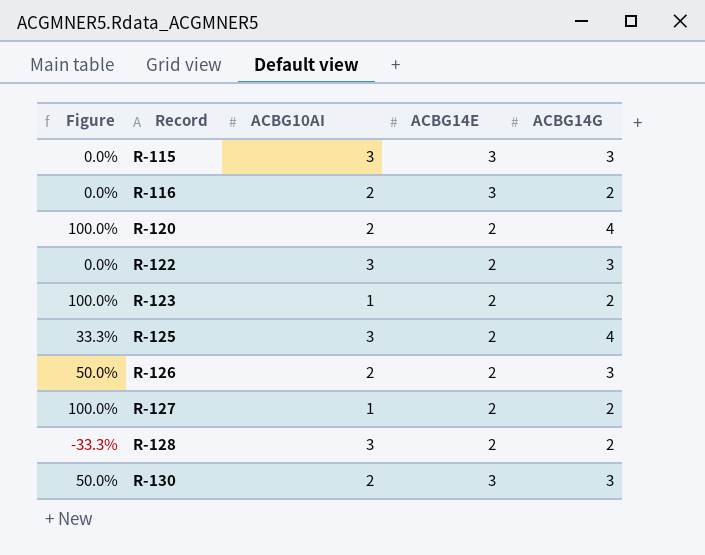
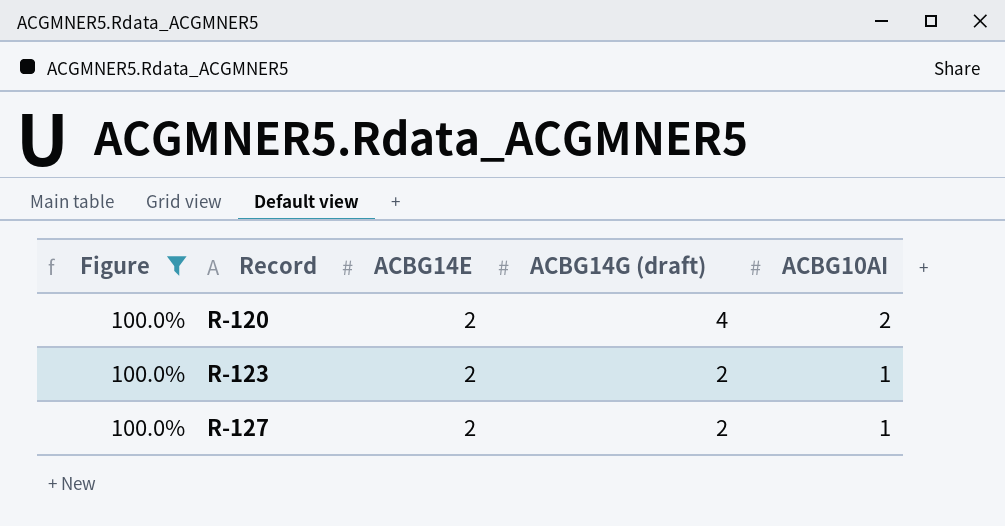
filter: none -> Figure = 100.0%
column name: ACBG14G -> ACBG14G (draft)
column ACBG10AI | position: 3 -> 5

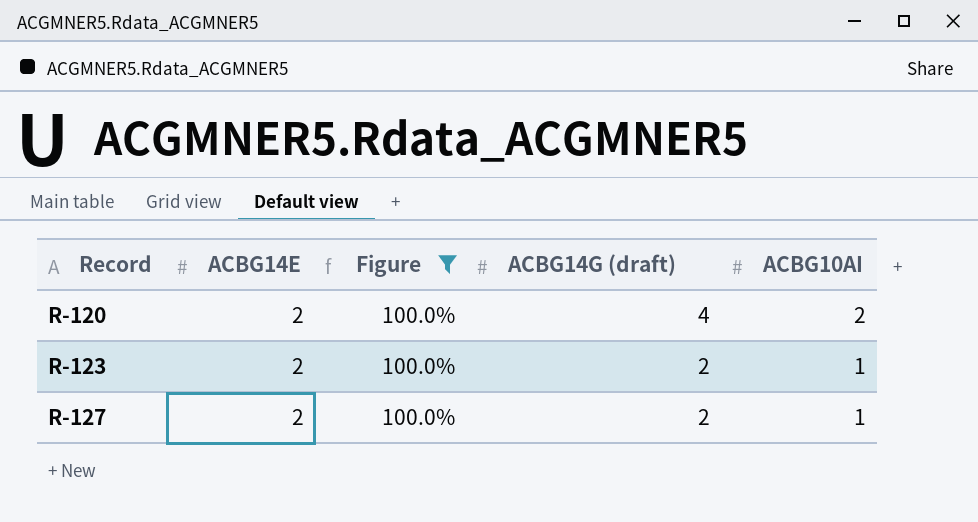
column Figure | position: 1 -> 3

